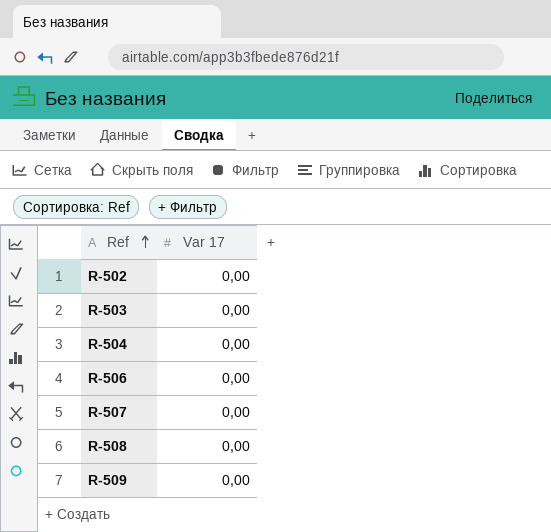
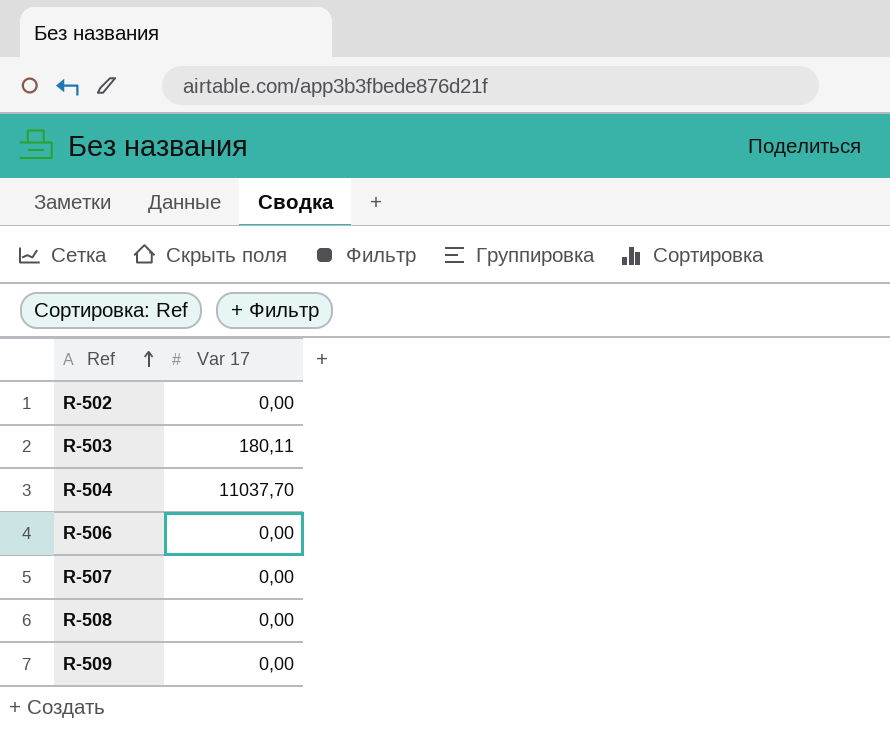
R-503 | Var 17: 0,00 -> 180,11
R-504 | Var 17: 0,00 -> 11037,70

